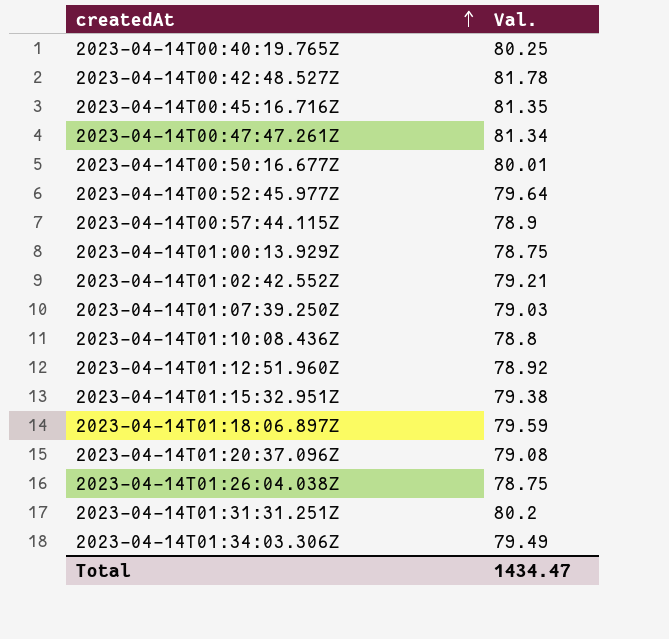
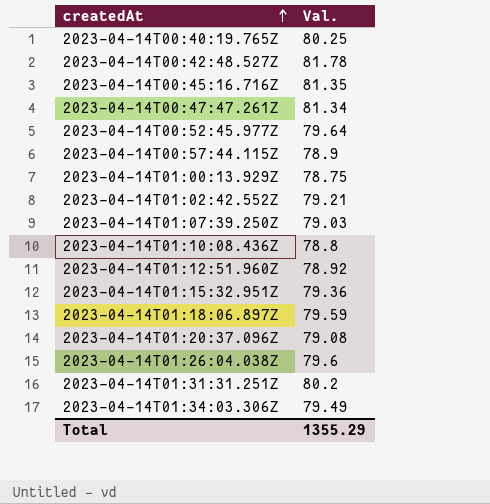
row 2023-04-14T00:50:16.677Z: 80.01 -> none
2023-04-14T01:15:32.951Z | Val.: 79.38 -> 79.36
2023-04-14T01:26:04.038Z | Val.: 78.75 -> 79.6
Total | Val.: 1434.47 -> 1355.29

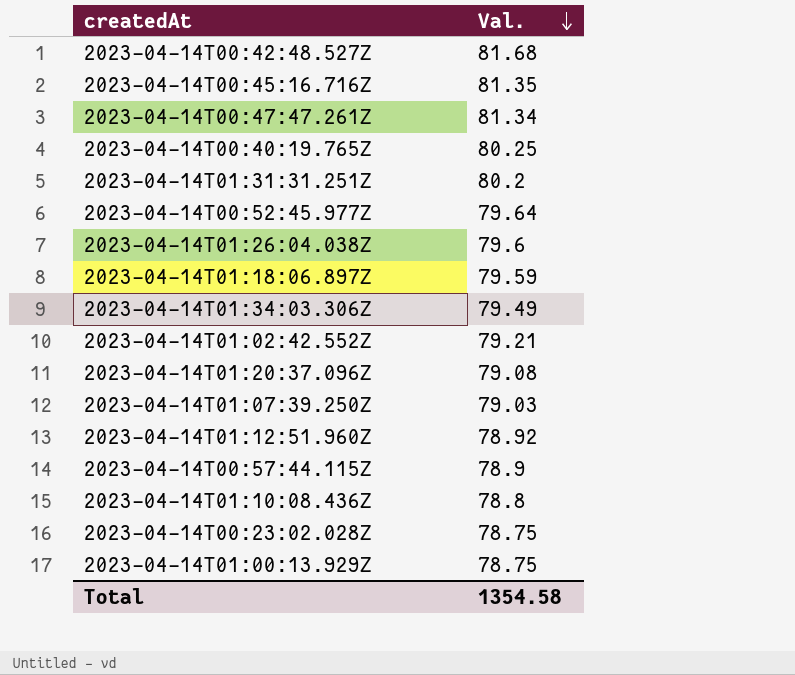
row order: createdAt ascending -> Val. descending
row 2023-04-14T01:15:32.951Z: 79.36 -> none
2023-04-14T00:42:48.527Z | Val.: 81.78 -> 81.68
row 2023-04-14T00:23:02.028Z: none -> 78.75
Total | Val.: 1355.29 -> 1354.58

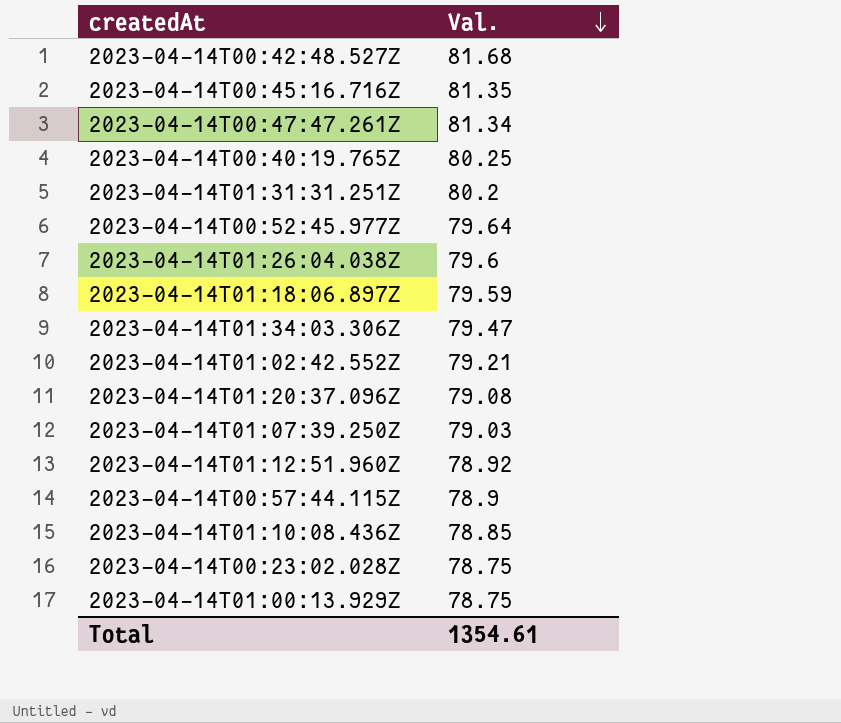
2023-04-14T01:34:03.306Z | Val.: 79.49 -> 79.47
2023-04-14T01:10:08.436Z | Val.: 78.8 -> 78.85
Total | Val.: 1354.58 -> 1354.61

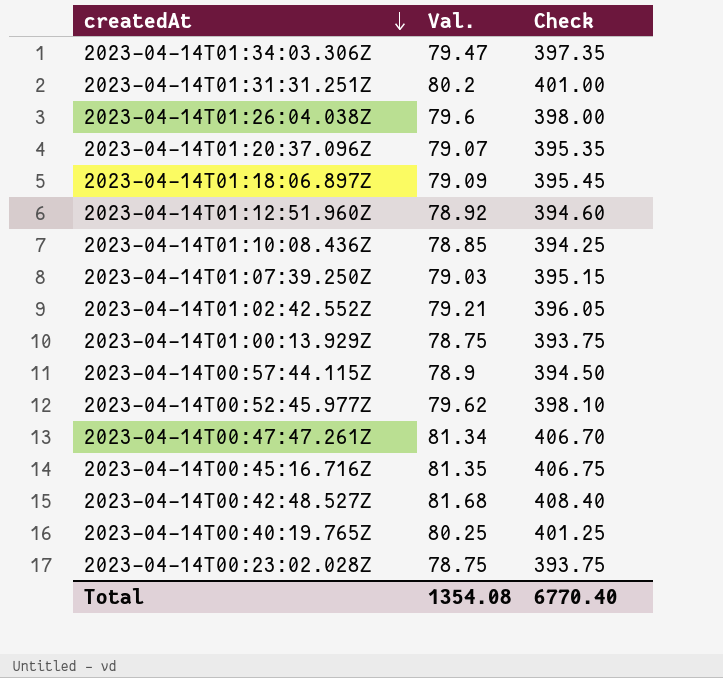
row order: Val. descending -> createdAt descending
column Check | formula: none -> [Val.] * 5
2023-04-14T01:20:37.096Z | Val.: 79.08 -> 79.07
2023-04-14T01:18:06.897Z | Val.: 79.59 -> 79.09
2023-04-14T00:52:45.977Z | Val.: 79.64 -> 79.62
Total | Val.: 1354.61 -> 1354.08

